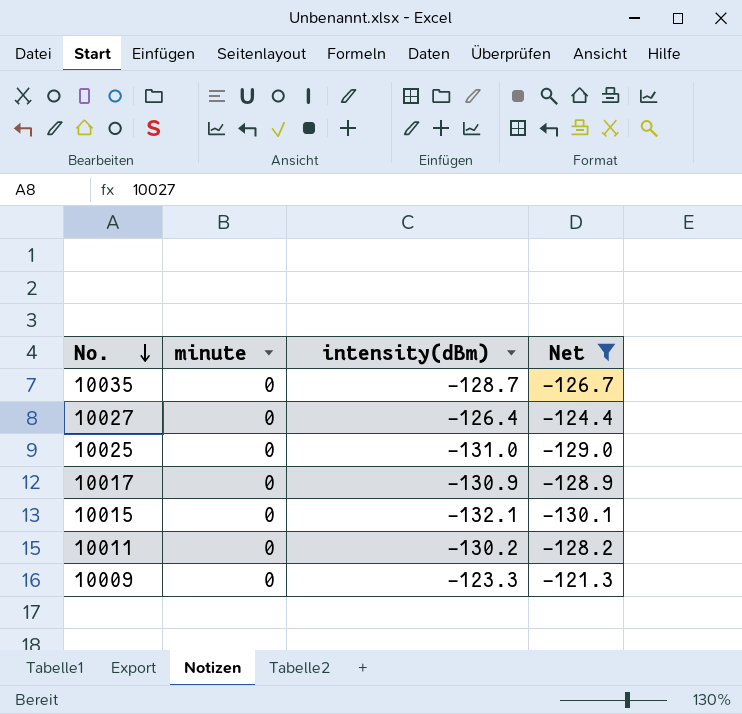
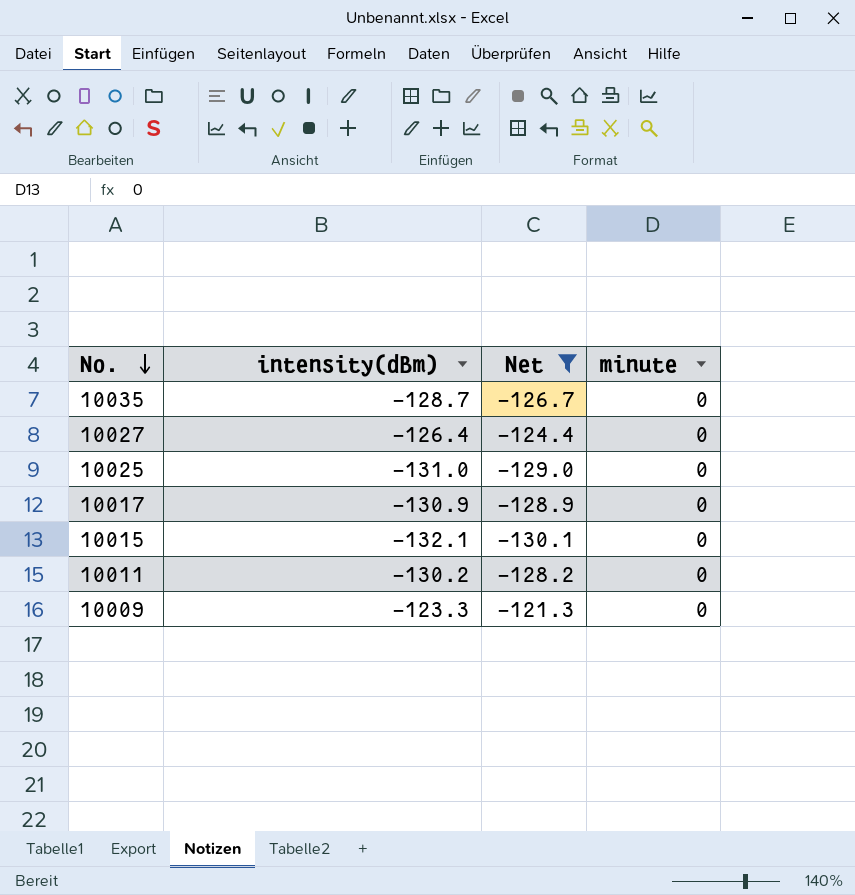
column minute | position: 2 -> 4

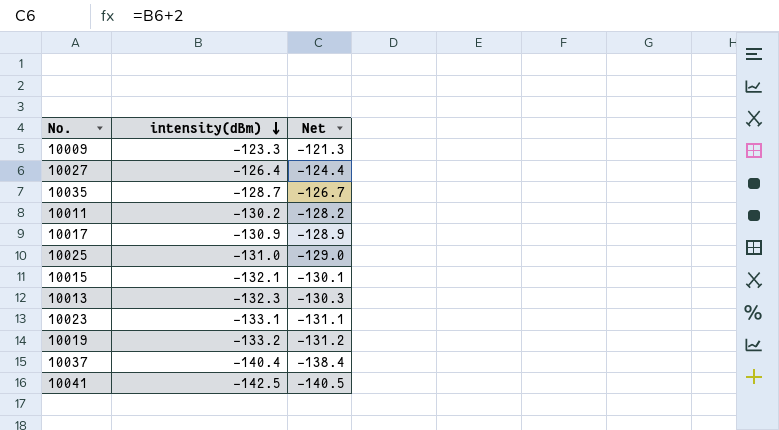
filter: Net >= -130.1 -> none
row order: No. descending -> intensity(dBm) descending
column minute | position: 4 -> none

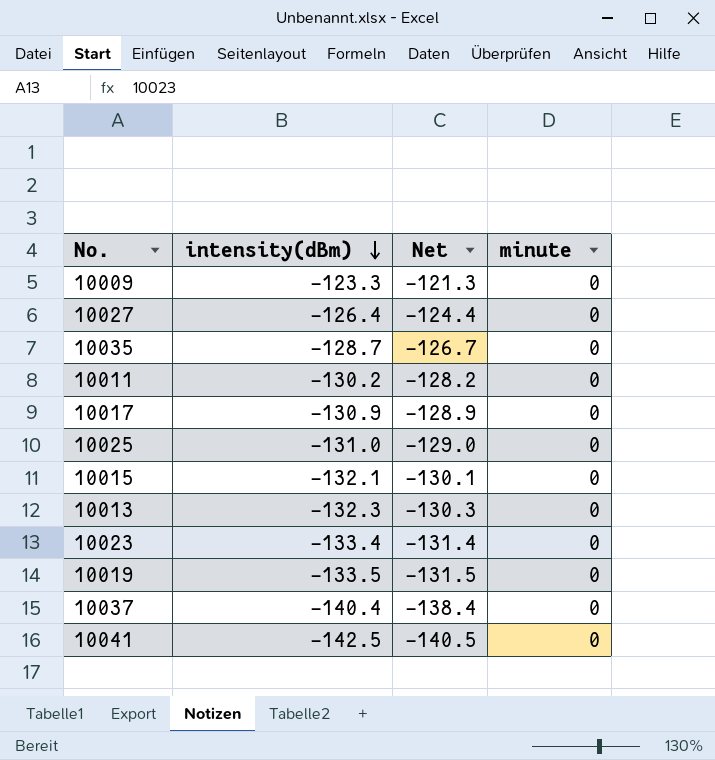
column minute | position: none -> 4
10023 | intensity(dBm): -133.1 -> -133.4
10023 | Net: -131.1 -> -131.4
10019 | intensity(dBm): -133.2 -> -133.5
10019 | Net: -131.2 -> -131.5

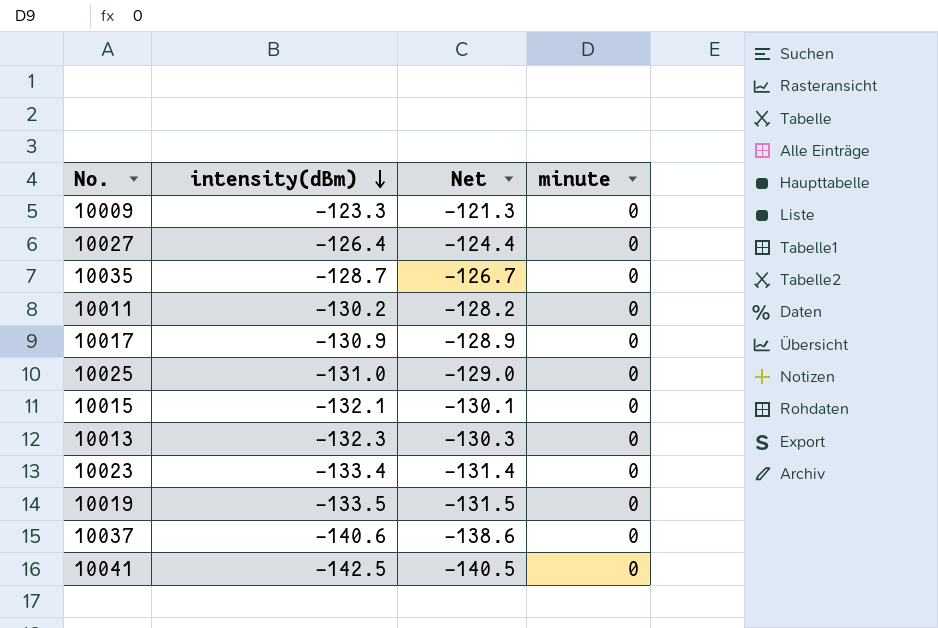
10037 | intensity(dBm): -140.4 -> -140.6
10037 | Net: -138.4 -> -138.6

